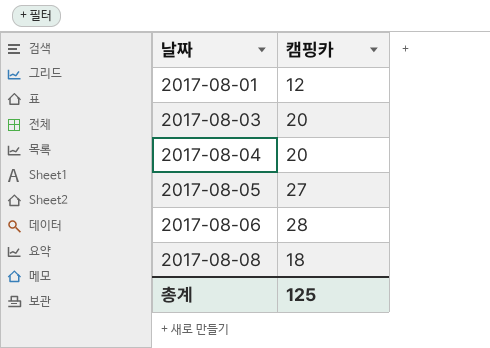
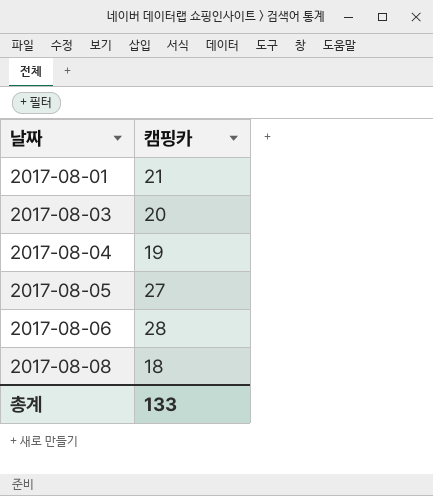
2017-08-01 | 캠핑카: 12 -> 21
2017-08-04 | 캠핑카: 20 -> 19
총계 | 캠핑카: 125 -> 133

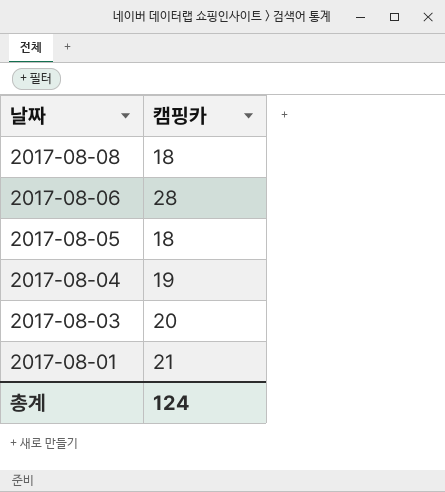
row order: 날짜 ascending -> 날짜 descending
2017-08-05 | 캠핑카: 27 -> 18
총계 | 캠핑카: 133 -> 124

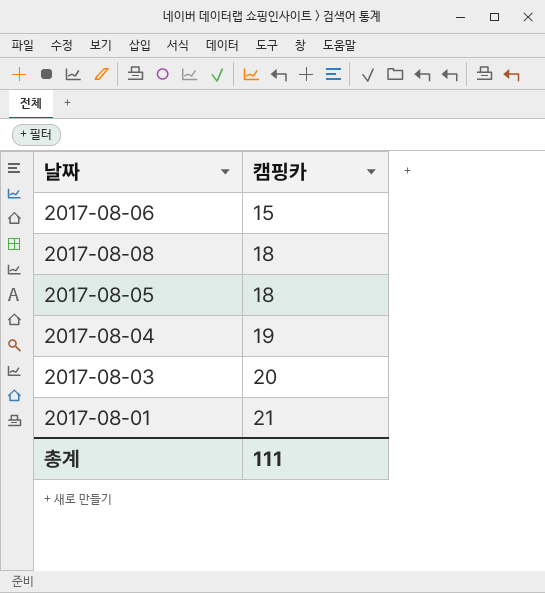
row order: 날짜 descending -> 캠핑카 ascending
2017-08-06 | 캠핑카: 28 -> 15
총계 | 캠핑카: 124 -> 111

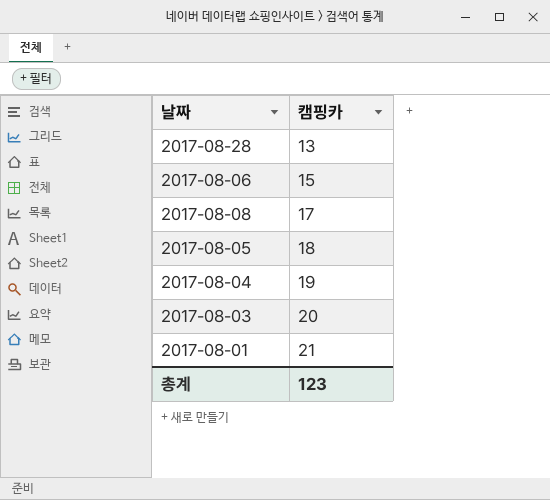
row 2017-08-28: none -> 13
2017-08-08 | 캠핑카: 18 -> 17
총계 | 캠핑카: 111 -> 123

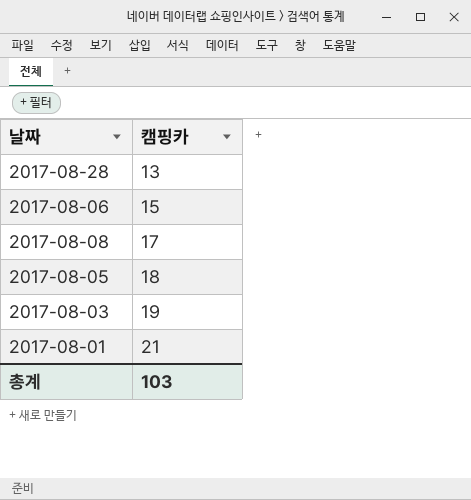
row 2017-08-04: 19 -> none
2017-08-03 | 캠핑카: 20 -> 19
총계 | 캠핑카: 123 -> 103

